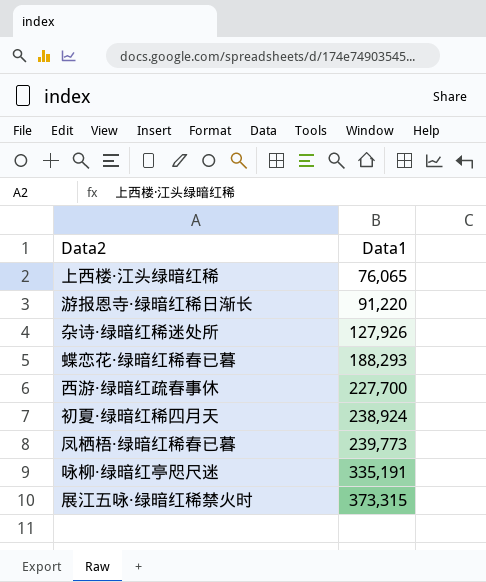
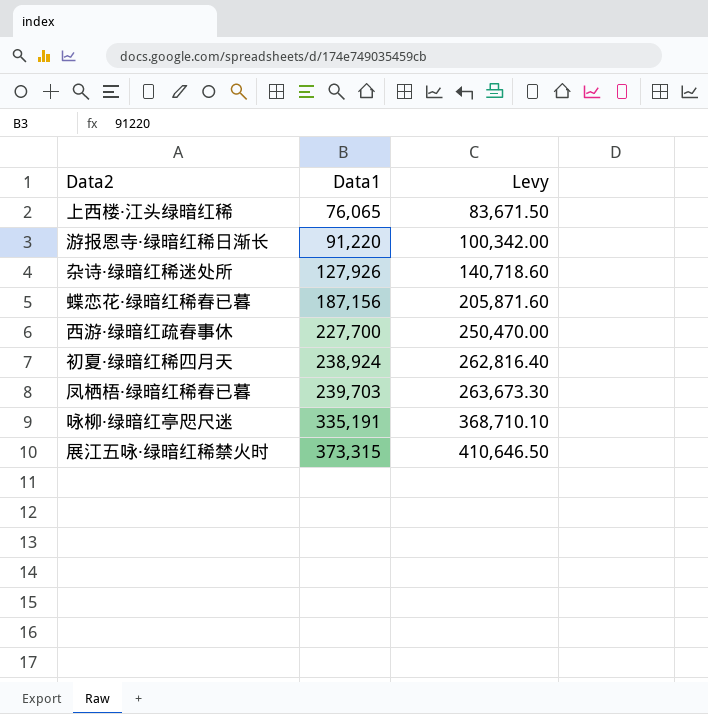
column Levy | formula: none -> [Data1] * 1.1
蝶恋花·绿暗红稀春已暮 | Data1: 188,293 -> 187,156
凤栖梧·绿暗红稀春已暮 | Data1: 239,773 -> 239,703

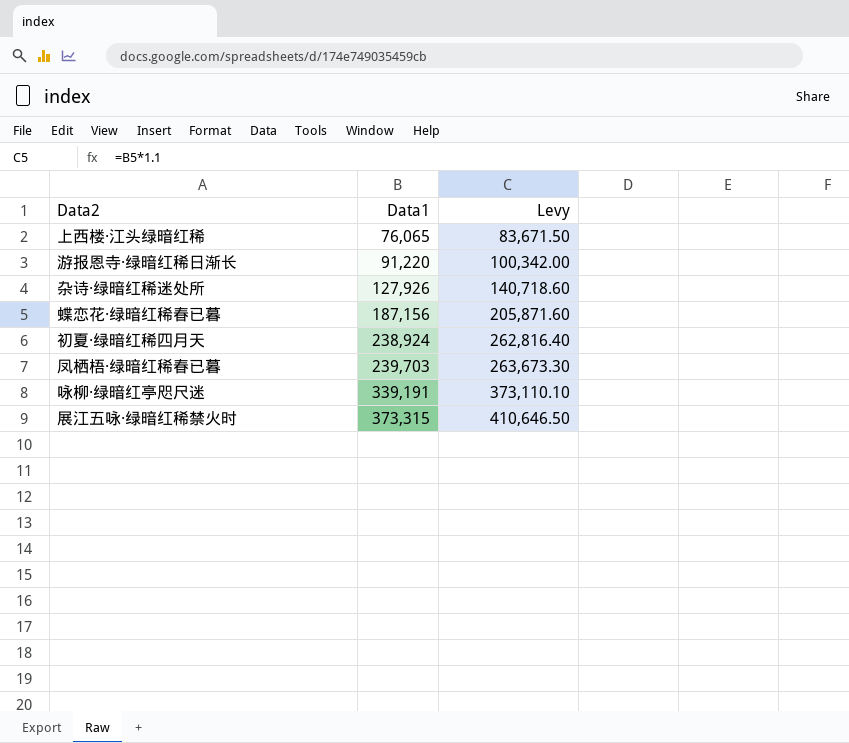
row 西游·绿暗红疏春事休: 227,700 | 250,470.00 -> none
咏柳·绿暗红亭咫尺迷 | Data1: 335,191 -> 339,191
咏柳·绿暗红亭咫尺迷 | Levy: 368,710.10 -> 373,110.10

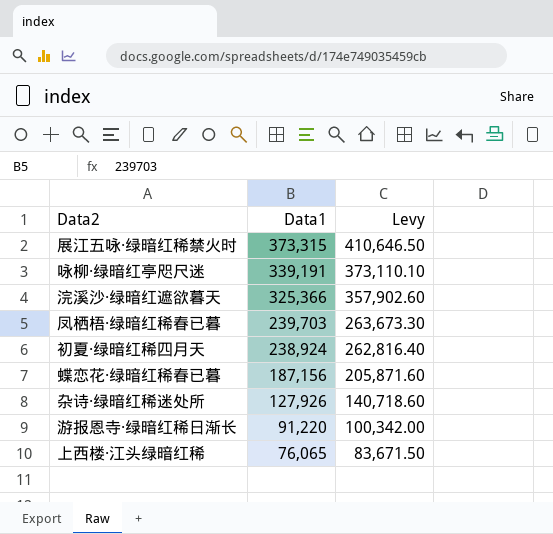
row order: Data1 ascending -> Data1 descending
row 浣溪沙·绿暗红遮欲暮天: none -> 325,366 | 357,902.60

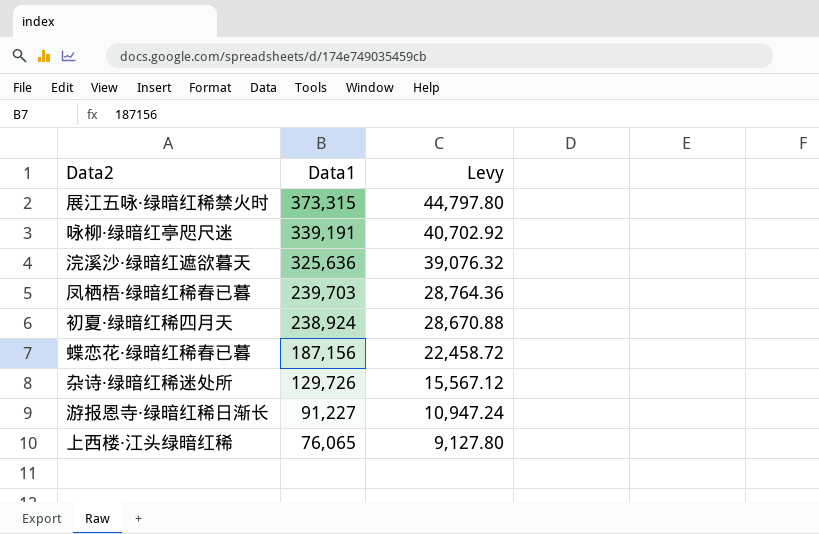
column Levy | formula: [Data1] * 1.1 -> [Data1] * 0.12
浣溪沙·绿暗红遮欲暮天 | Data1: 325,366 -> 325,636
杂诗·绿暗红稀迷处所 | Data1: 127,926 -> 129,726
游报恩寺·绿暗红稀日渐长 | Data1: 91,220 -> 91,227

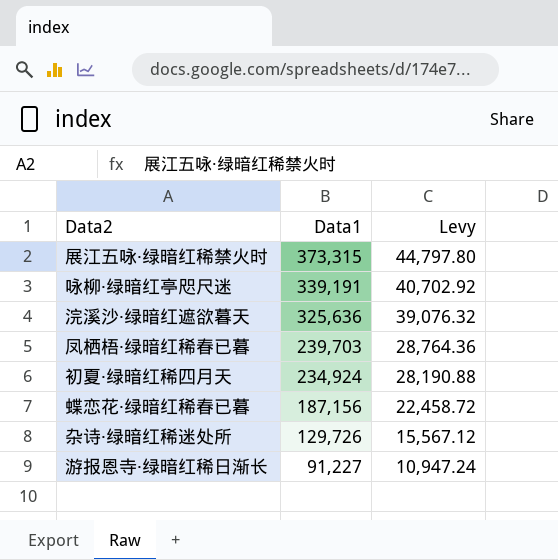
row 上西楼·江头绿暗红稀: 76,065 | 9,127.80 -> none
初夏·绿暗红稀四月天 | Data1: 238,924 -> 234,924
初夏·绿暗红稀四月天 | Levy: 28,670.88 -> 28,190.88

